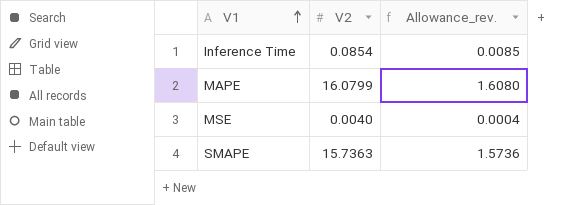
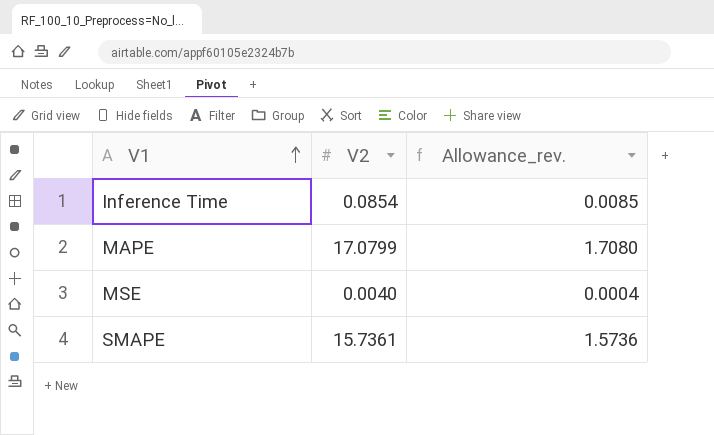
MAPE | V2: 16.0799 -> 17.0799
MAPE | Allowance_rev.: 1.6080 -> 1.7080
SMAPE | V2: 15.7363 -> 15.7361

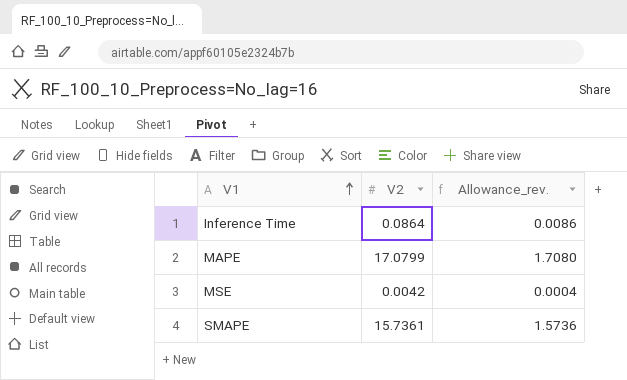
Inference Time | V2: 0.0854 -> 0.0864
Inference Time | Allowance_rev.: 0.0085 -> 0.0086
MSE | V2: 0.0040 -> 0.0042

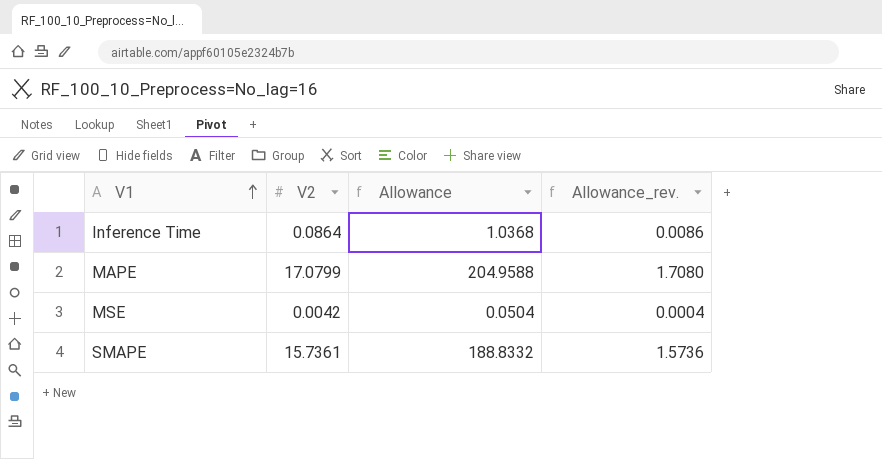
column Allowance | formula: none -> [V2] * 12

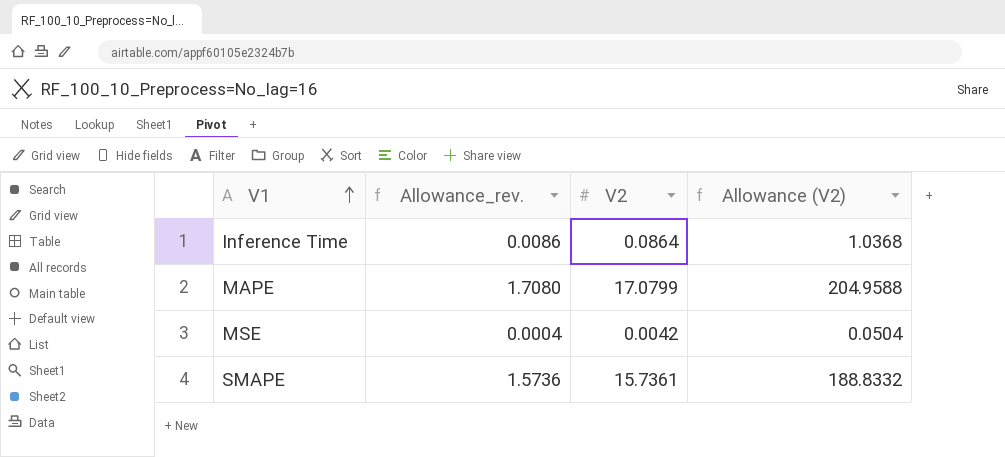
column Allowance_rev. | position: 4 -> 2
column name: Allowance -> Allowance (V2)

